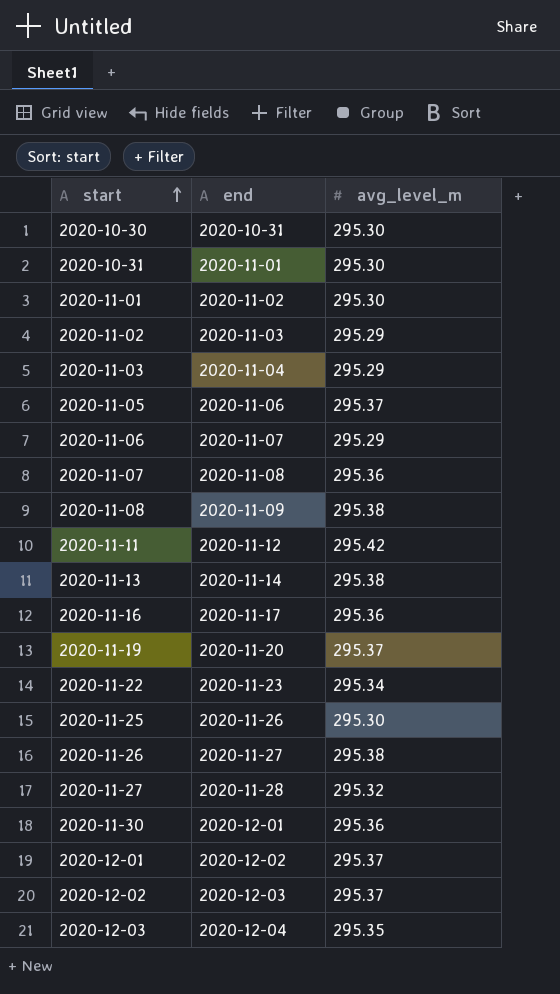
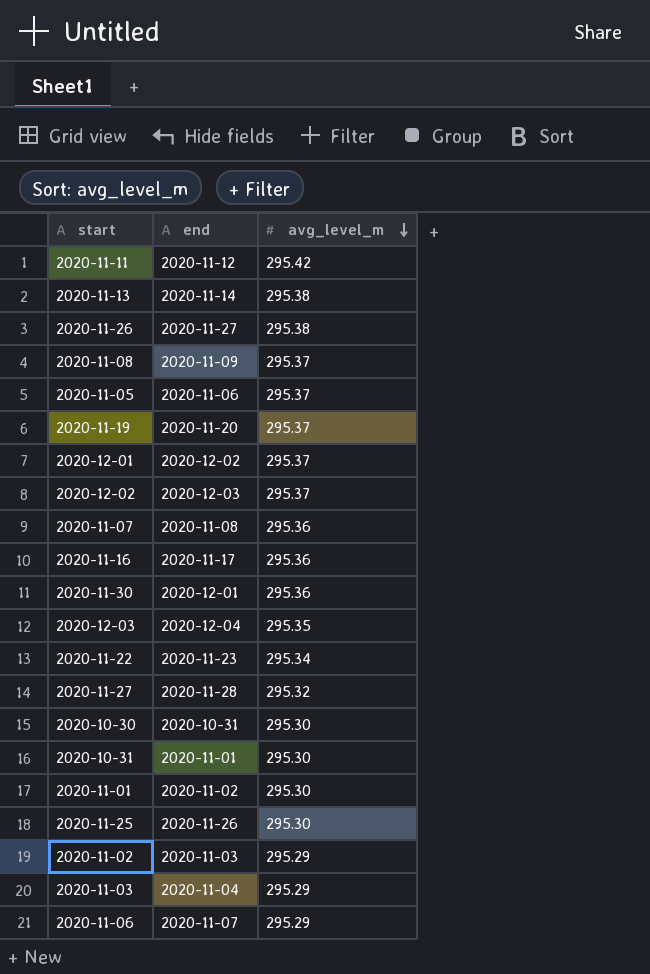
row order: start ascending -> avg_level_m descending
2020-11-08 | avg_level_m: 295.38 -> 295.37

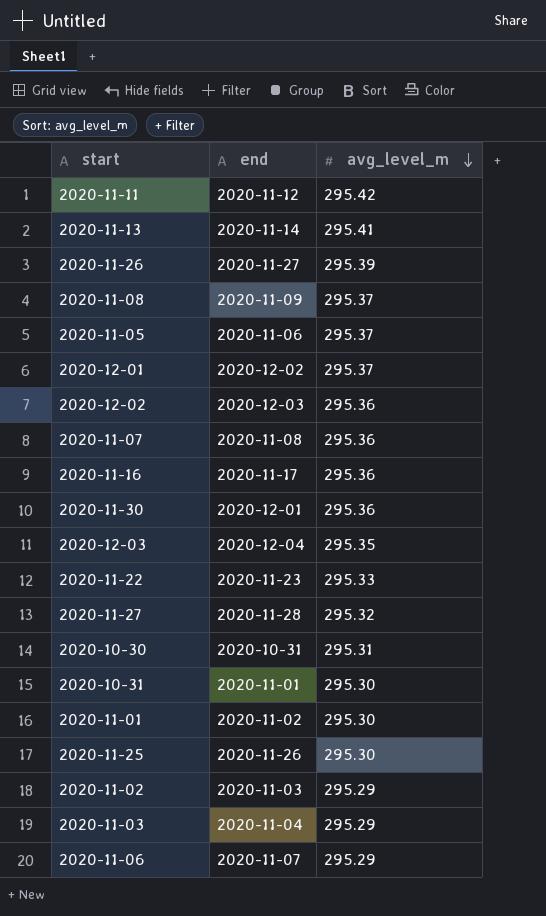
row 2020-11-19: 2020-11-20 | 295.37 -> none
2020-11-13 | avg_level_m: 295.38 -> 295.41
2020-11-26 | avg_level_m: 295.38 -> 295.39
2020-12-02 | avg_level_m: 295.37 -> 295.36
2020-11-22 | avg_level_m: 295.34 -> 295.33
2020-10-30 | avg_level_m: 295.30 -> 295.31

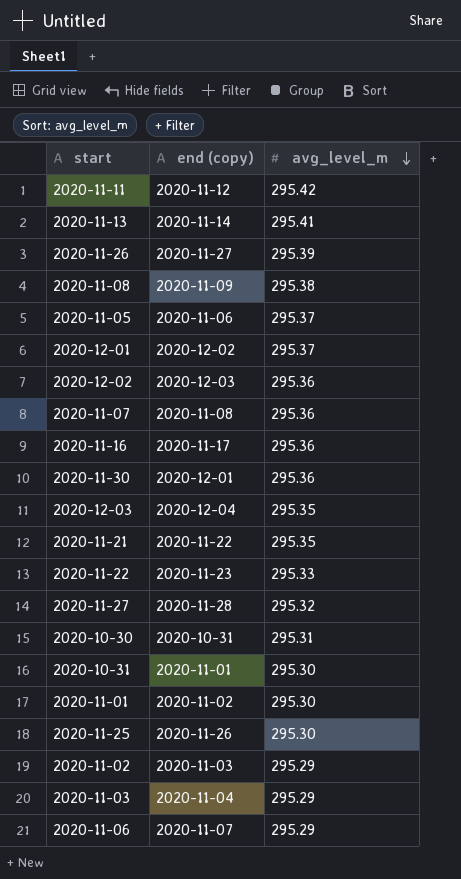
column name: end -> end (copy)
2020-11-08 | avg_level_m: 295.37 -> 295.38
row 2020-11-21: none -> 2020-11-22 | 295.35

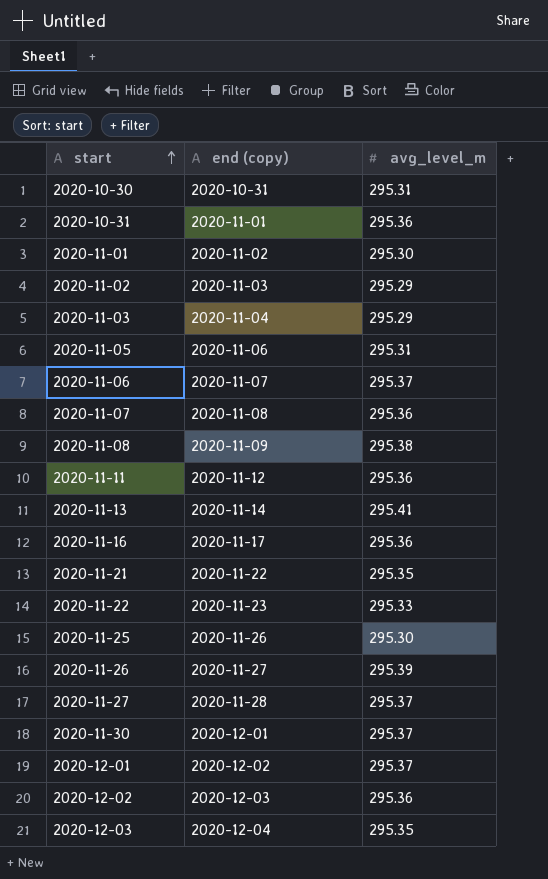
row order: avg_level_m descending -> start ascending
2020-10-31 | avg_level_m: 295.30 -> 295.36
2020-11-05 | avg_level_m: 295.37 -> 295.31
2020-11-06 | avg_level_m: 295.29 -> 295.37
2020-11-11 | avg_level_m: 295.42 -> 295.36
2020-11-27 | avg_level_m: 295.32 -> 295.37
2020-11-30 | avg_level_m: 295.36 -> 295.37

